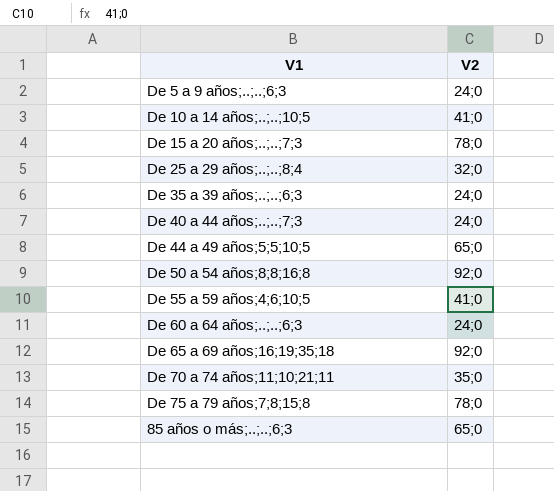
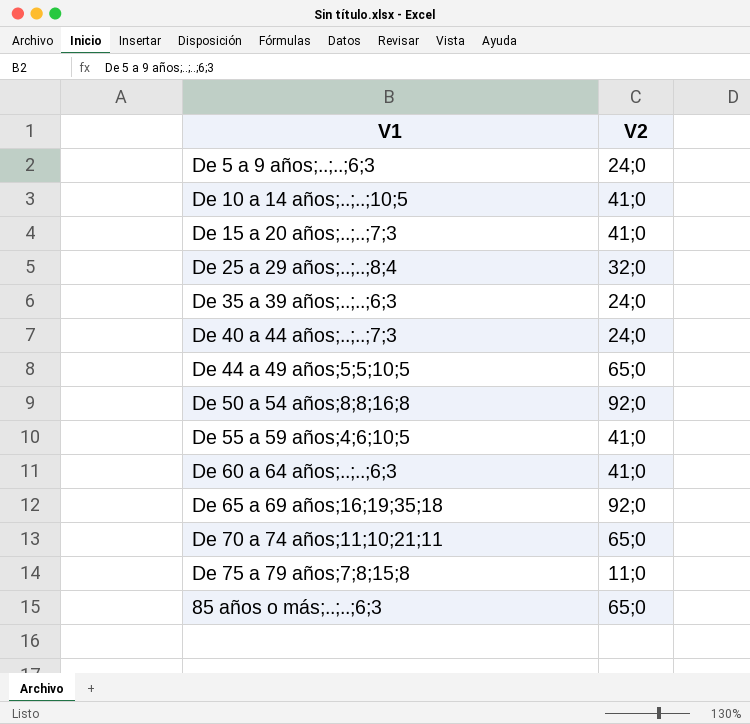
De 15 a 20 años;..;..;7;3 | V2: 78;0 -> 41;0
De 60 a 64 años;..;..;6;3 | V2: 24;0 -> 41;0
De 70 a 74 años;11;10;21;11 | V2: 35;0 -> 65;0
De 75 a 79 años;7;8;15;8 | V2: 78;0 -> 11;0

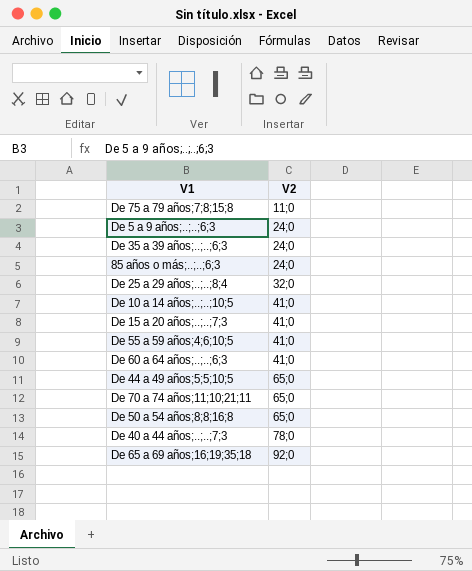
row order: none -> V2 ascending
85 años o más;..;..;6;3 | V2: 65;0 -> 24;0
De 50 a 54 años;8;8;16;8 | V2: 92;0 -> 65;0
De 40 a 44 años;..;..;7;3 | V2: 24;0 -> 78;0

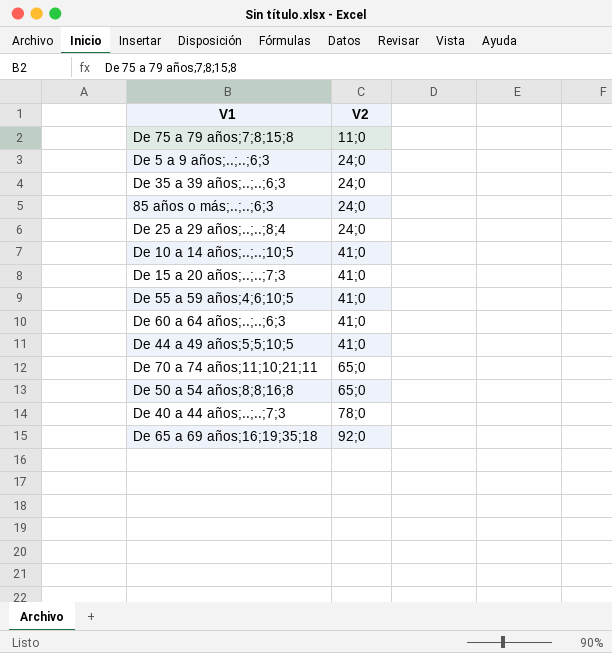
De 25 a 29 años;..;..;8;4 | V2: 32;0 -> 24;0
De 44 a 49 años;5;5;10;5 | V2: 65;0 -> 41;0

